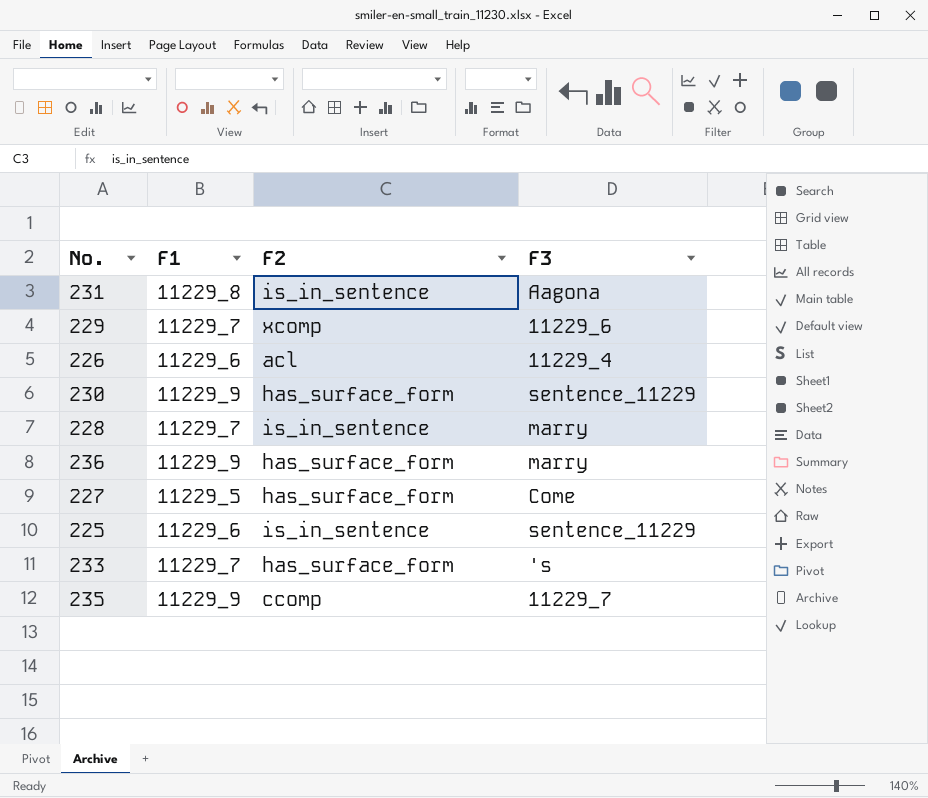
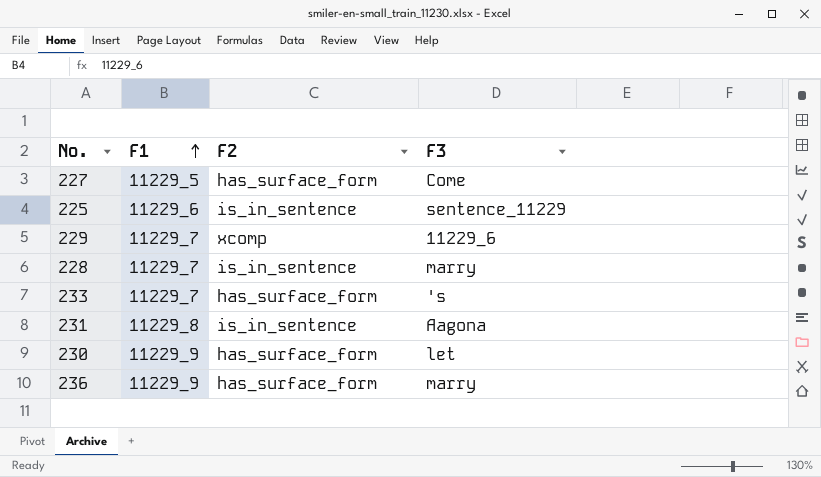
row order: none -> F1 ascending
row 226: 11229_6 | acl | 11229_4 -> none
row 235: 11229_9 | ccomp | 11229_7 -> none
230 | F3: sentence_11229 -> let

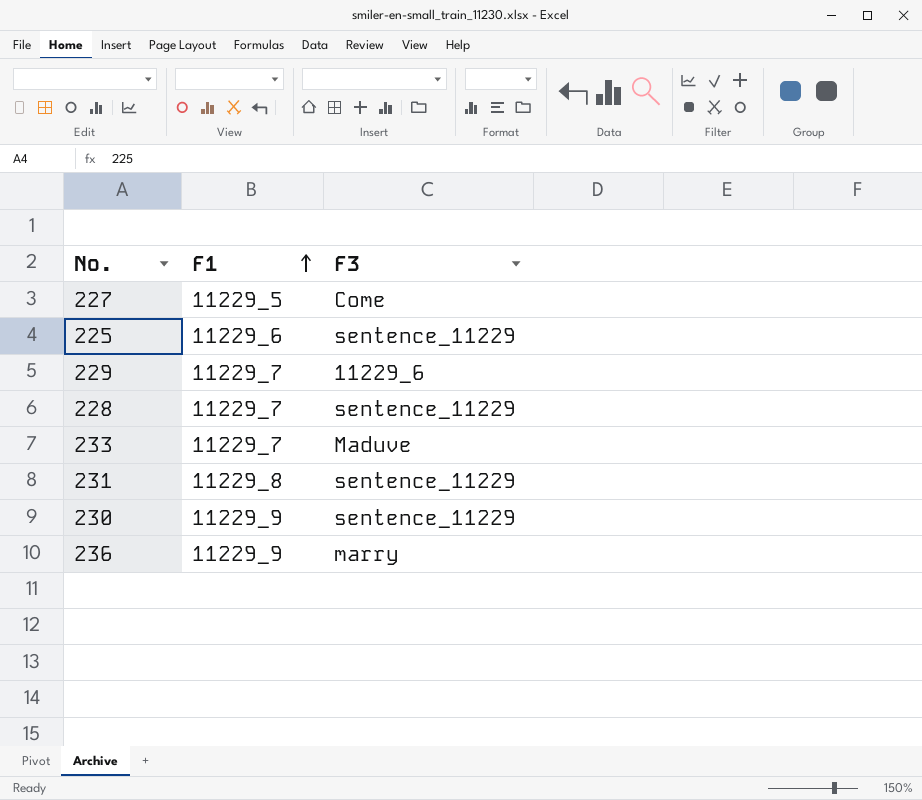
column F2 | position: 3 -> none
228 | F3: marry -> sentence_11229
233 | F3: 's -> Maduve
231 | F3: Aagona -> sentence_11229
230 | F3: let -> sentence_11229

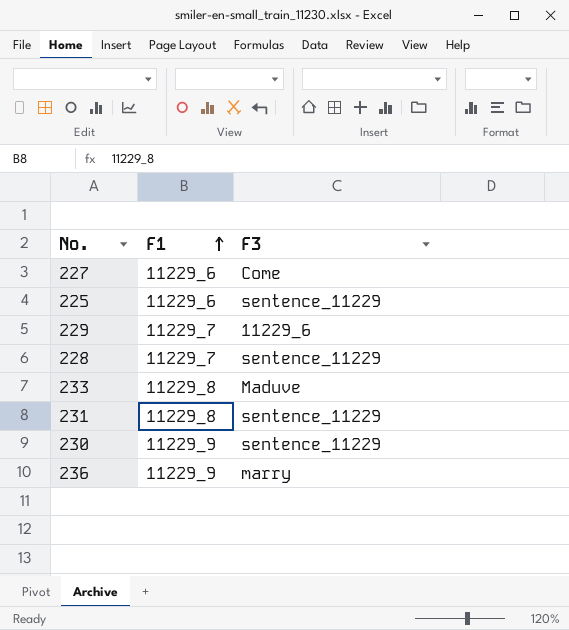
227 | F1: 11229_5 -> 11229_6
233 | F1: 11229_7 -> 11229_8

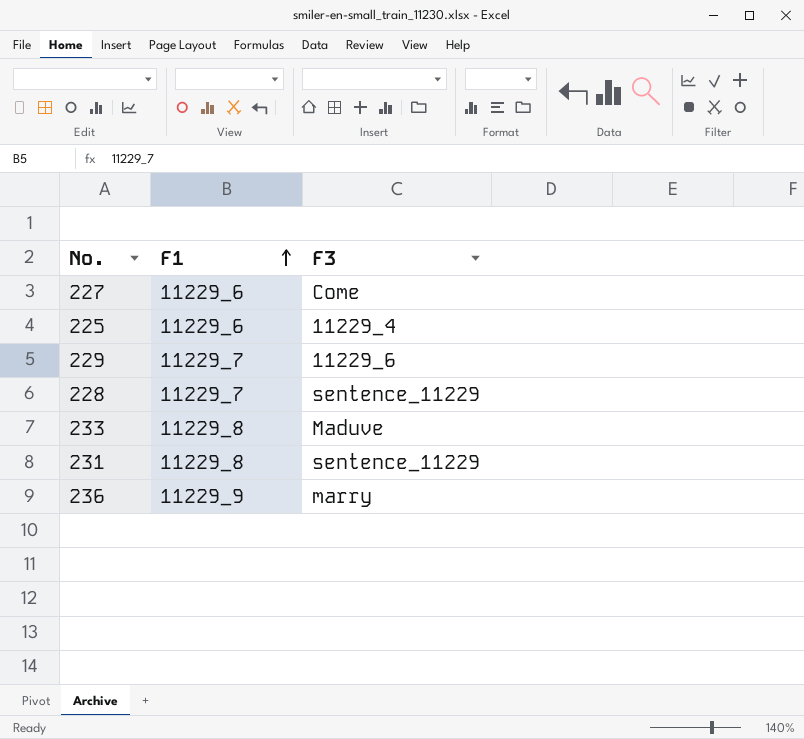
row 230: 11229_9 | sentence_11229 -> none
225 | F3: sentence_11229 -> 11229_4

